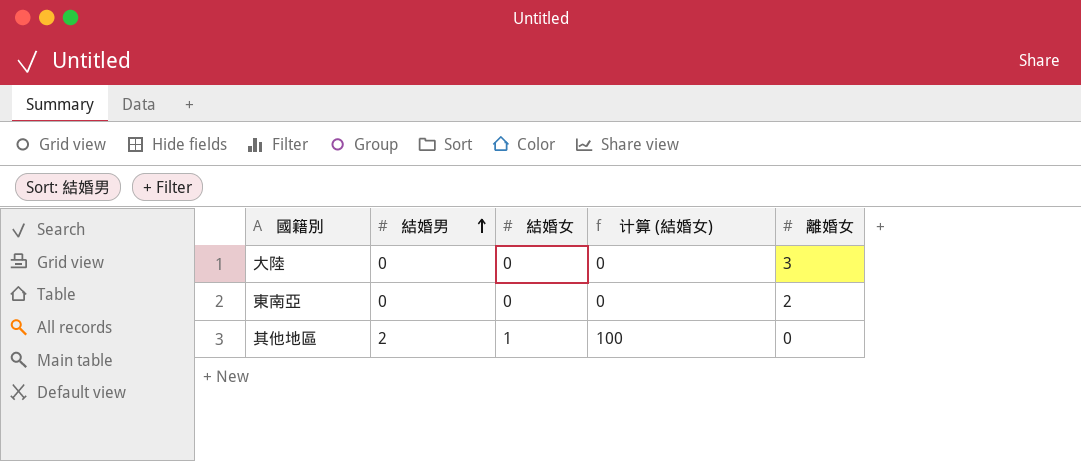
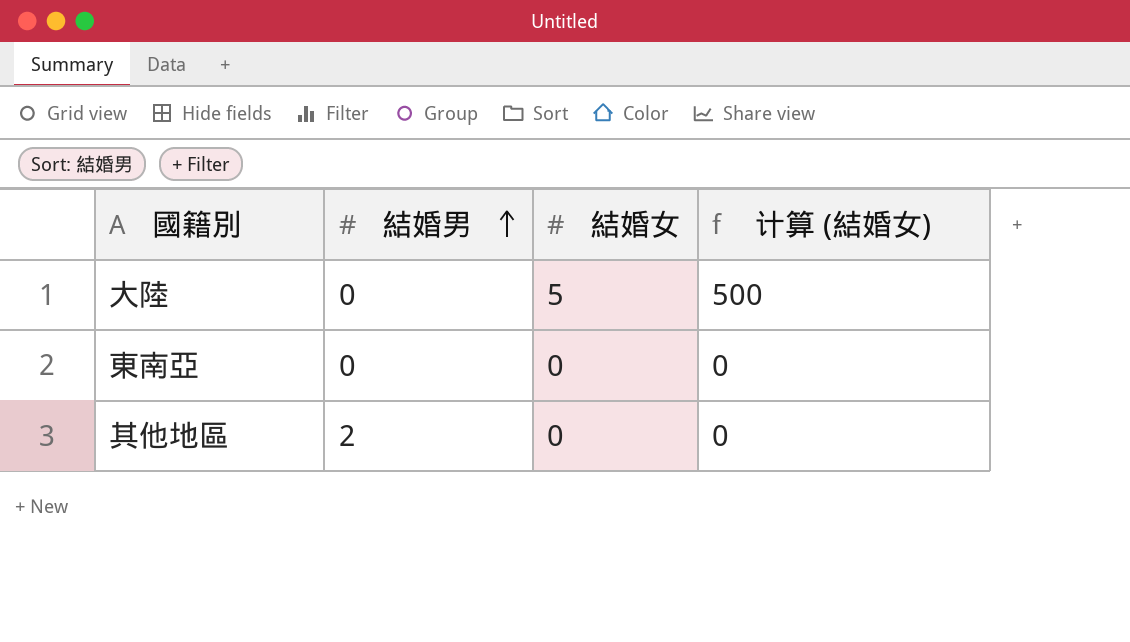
column 離婚女 | position: 5 -> none
大陸 | 結婚女: 0 -> 5
大陸 | 计算 (結婚女): 0 -> 500
其他地區 | 結婚女: 1 -> 0
其他地區 | 计算 (結婚女): 100 -> 0

